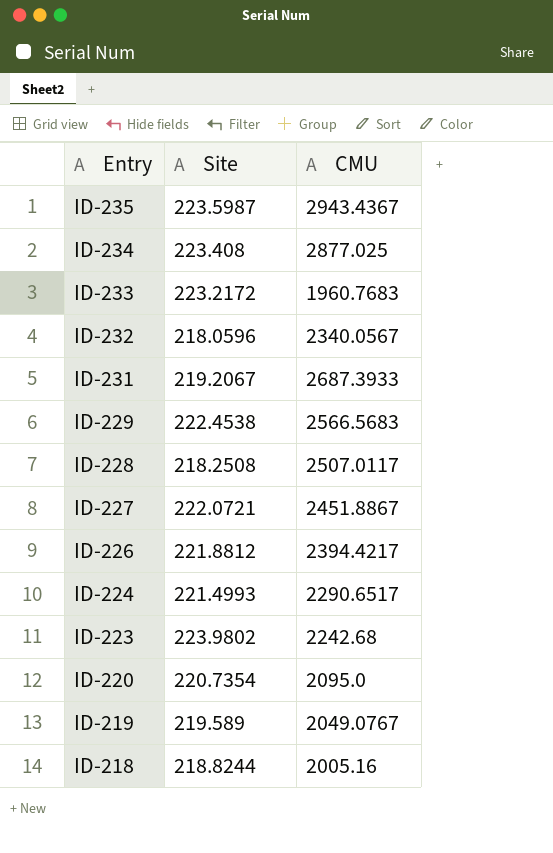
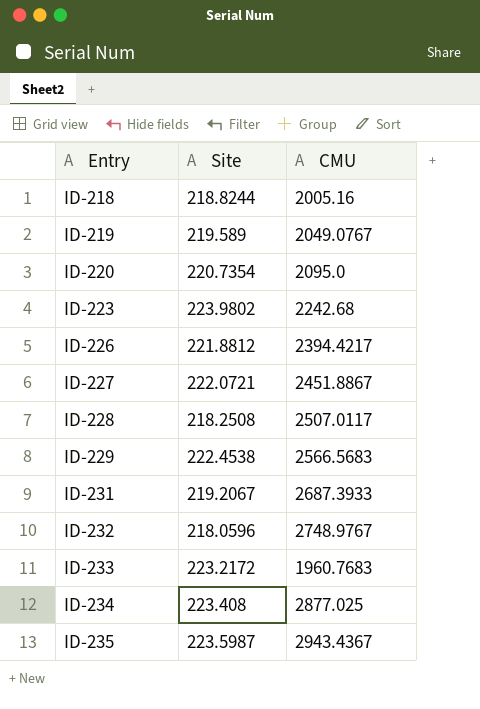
row order: Entry descending -> Entry ascending
row ID-224: 221.4993 | 2290.6517 -> none
ID-232 | CMU: 2340.0567 -> 2748.9767

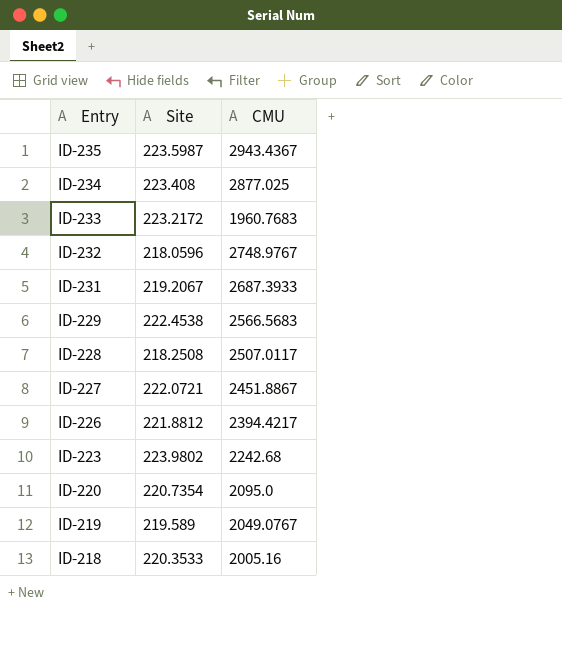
row order: Entry ascending -> Entry descending
ID-218 | Site: 218.8244 -> 220.3533

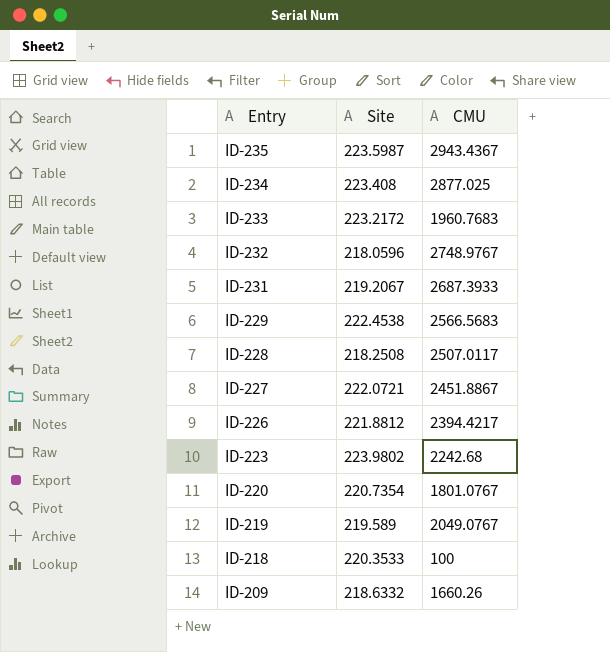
ID-220 | CMU: 2095.0 -> 1801.0767
ID-218 | CMU: 2005.16 -> 100
row ID-209: none -> 218.6332 | 1660.26

